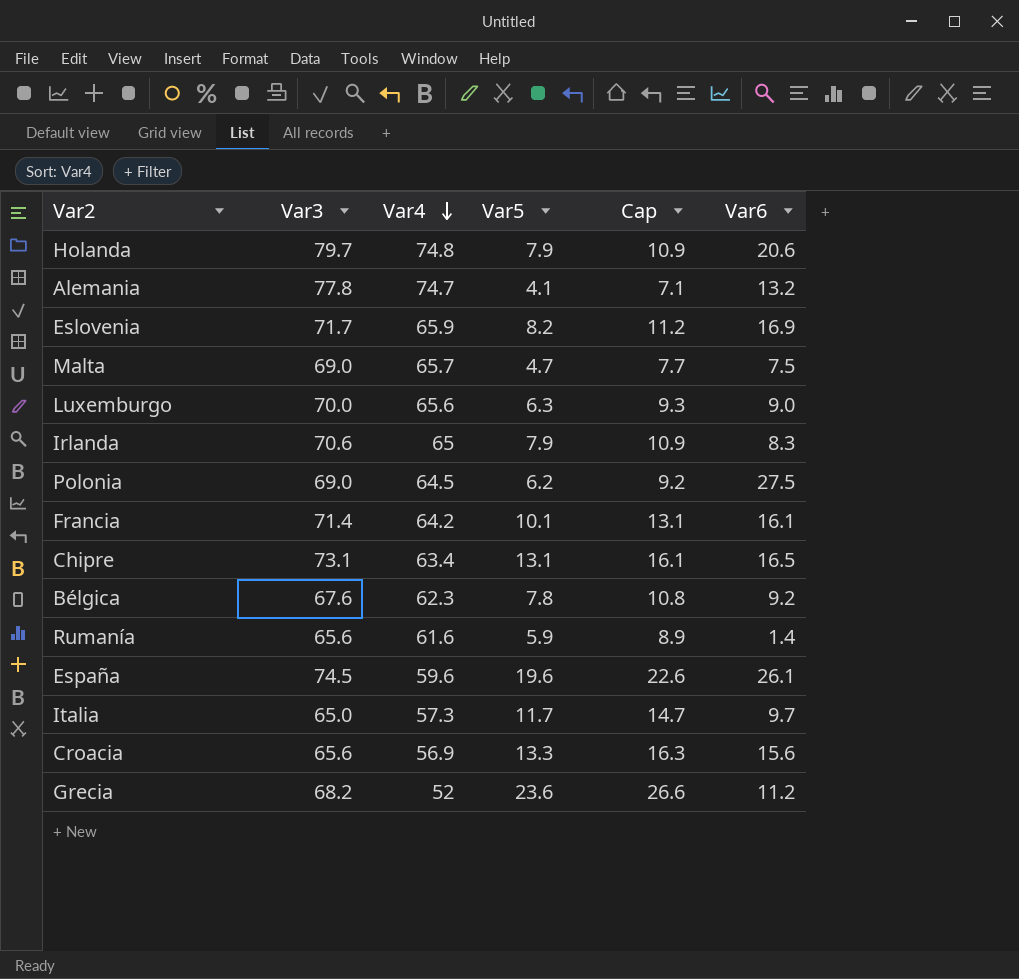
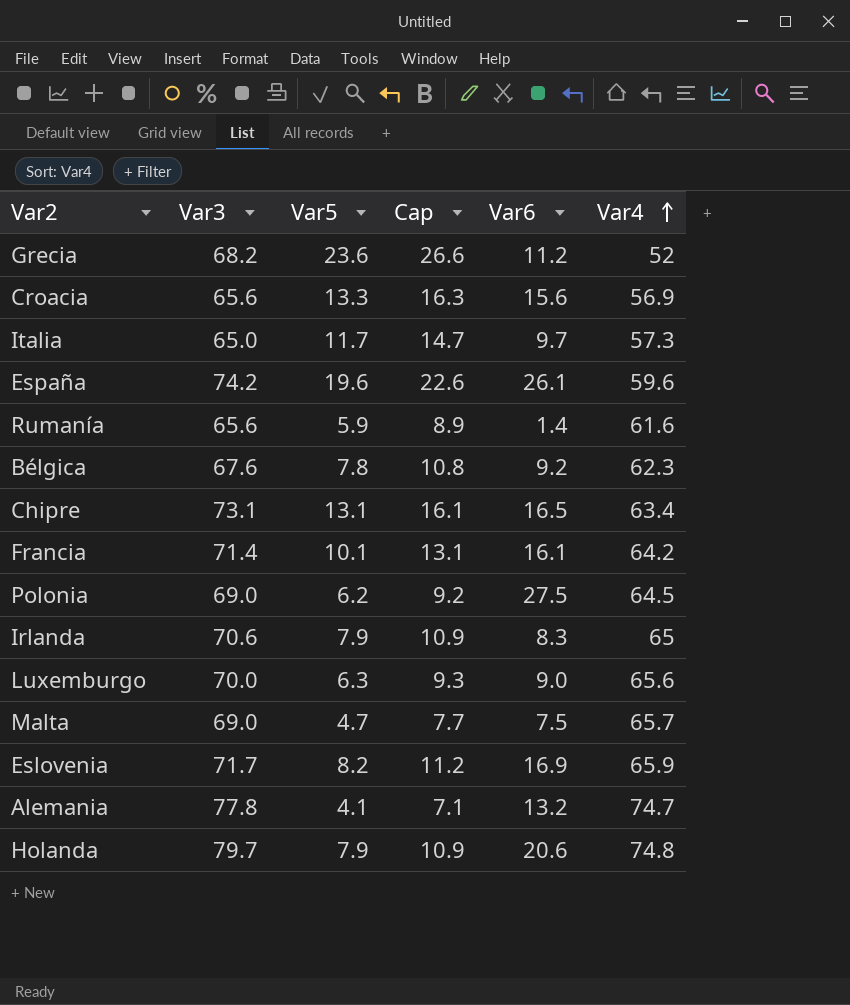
row order: Var4 descending -> Var4 ascending
column Var4 | position: 3 -> 6
España | Var3: 74.5 -> 74.2

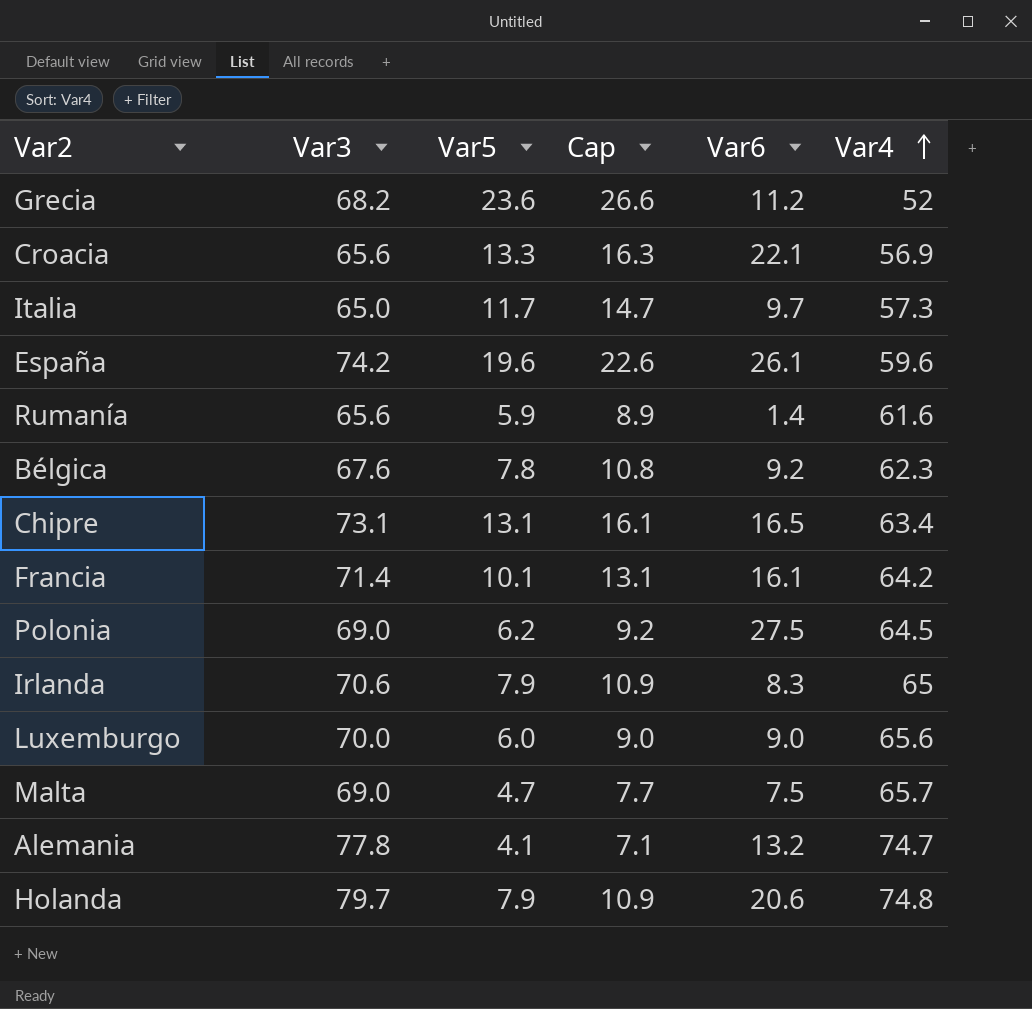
row Eslovenia: 71.7 | 8.2 | 11.2 | 16.9 | 65.9 -> none
Croacia | Var6: 15.6 -> 22.1
Luxemburgo | Var5: 6.3 -> 6.0
Luxemburgo | Cap: 9.3 -> 9.0

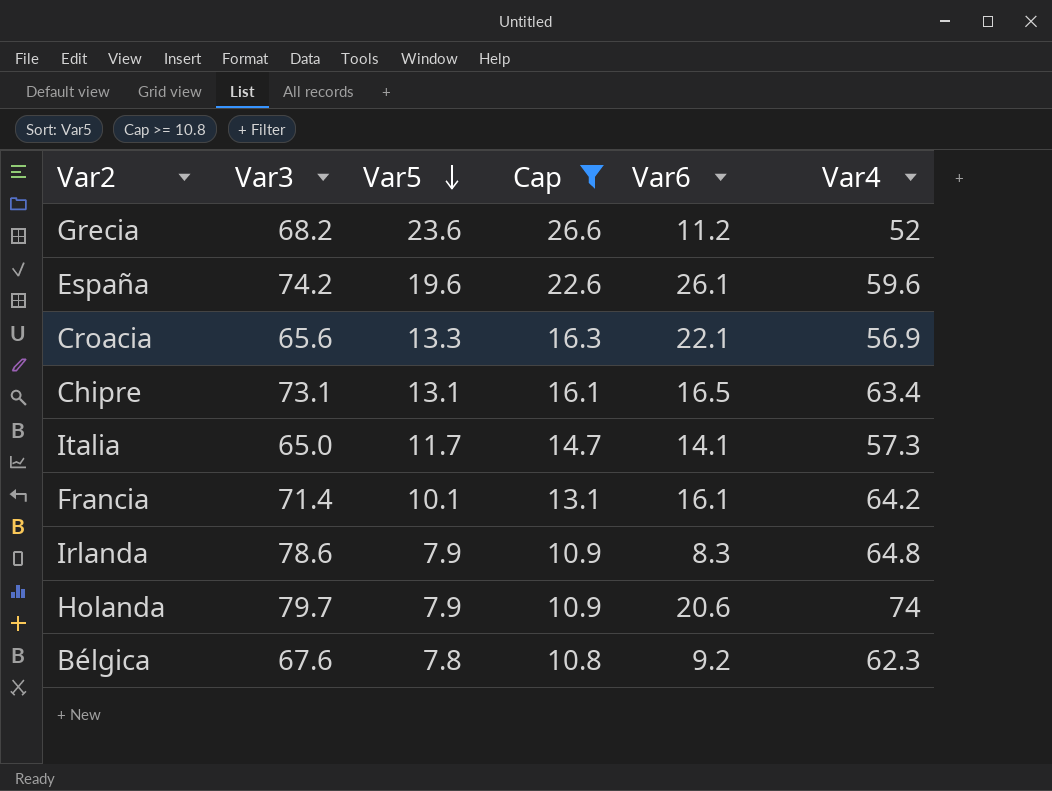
filter: none -> Cap >= 10.8
row order: Var4 ascending -> Var5 descending
Italia | Var6: 9.7 -> 14.1
Irlanda | Var3: 70.6 -> 78.6
Irlanda | Var4: 65 -> 64.8
Holanda | Var4: 74.8 -> 74

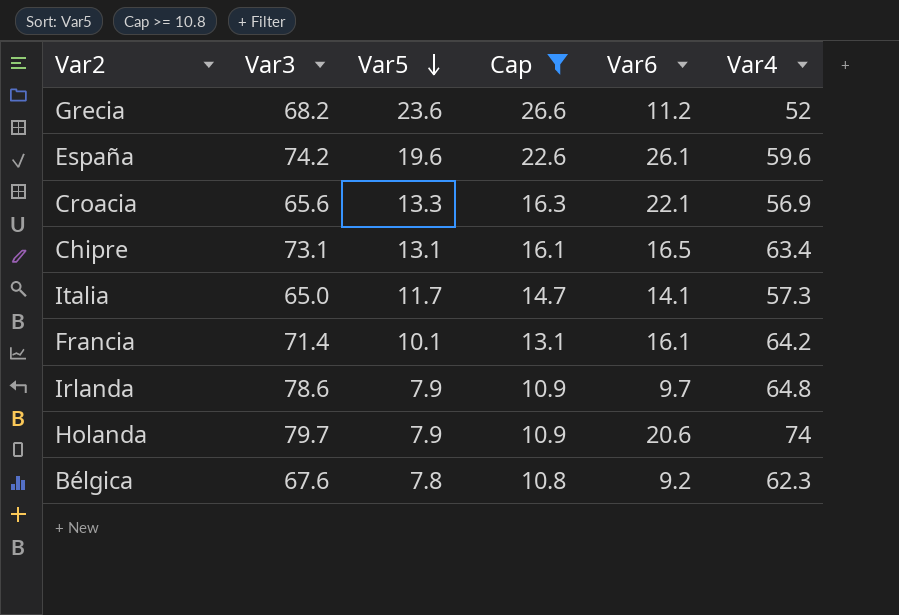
Irlanda | Var6: 8.3 -> 9.7

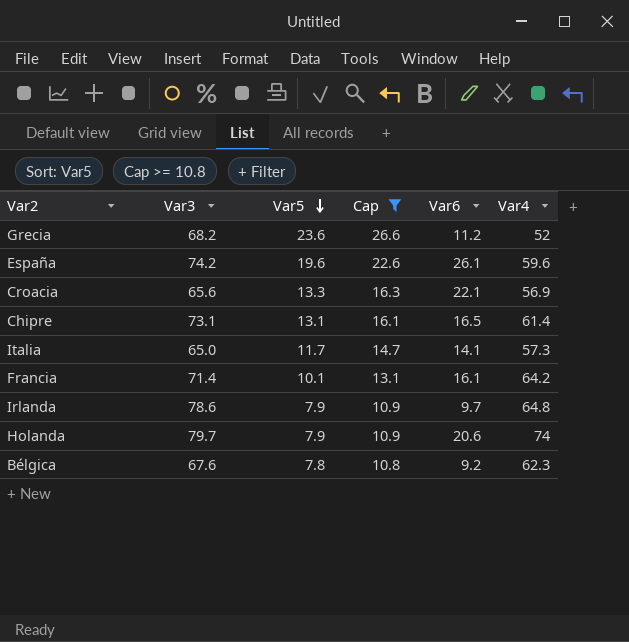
Chipre | Var4: 63.4 -> 61.4

